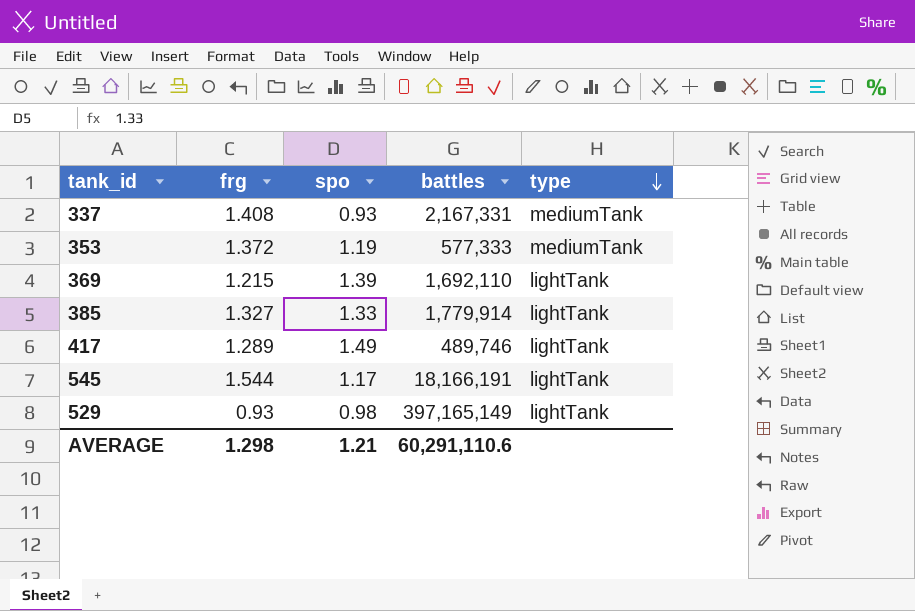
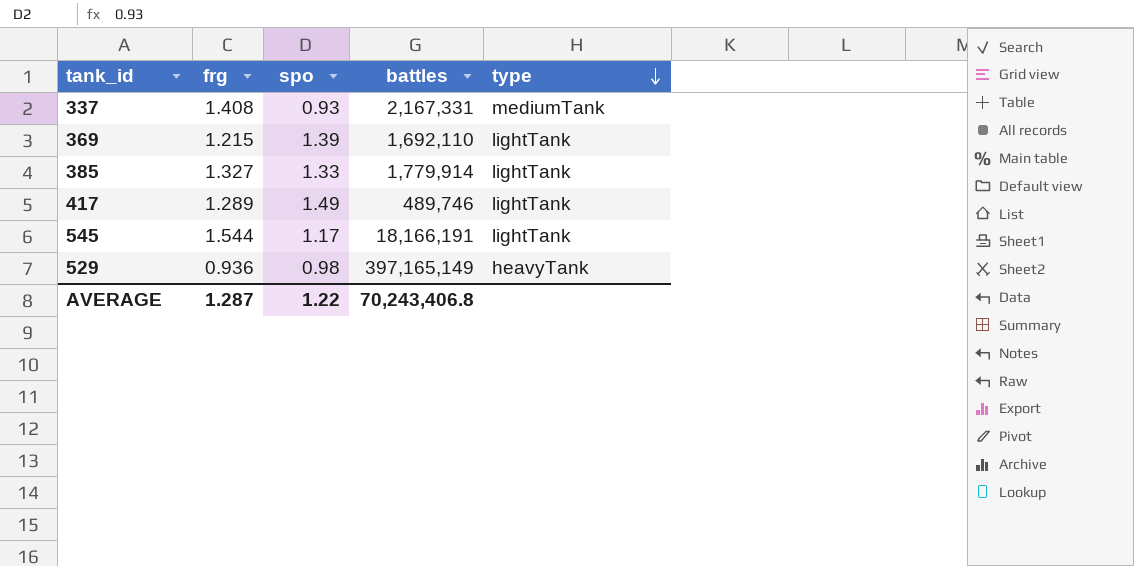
row 353: 1.372 | 1.19 | 577,333 | mediumTank -> none
529 | frg: 0.93 -> 0.936
529 | type: lightTank -> heavyTank
AVERAGE | frg: 1.298 -> 1.287
AVERAGE | spo: 1.21 -> 1.22
AVERAGE | battles: 60,291,110.6 -> 70,243,406.8

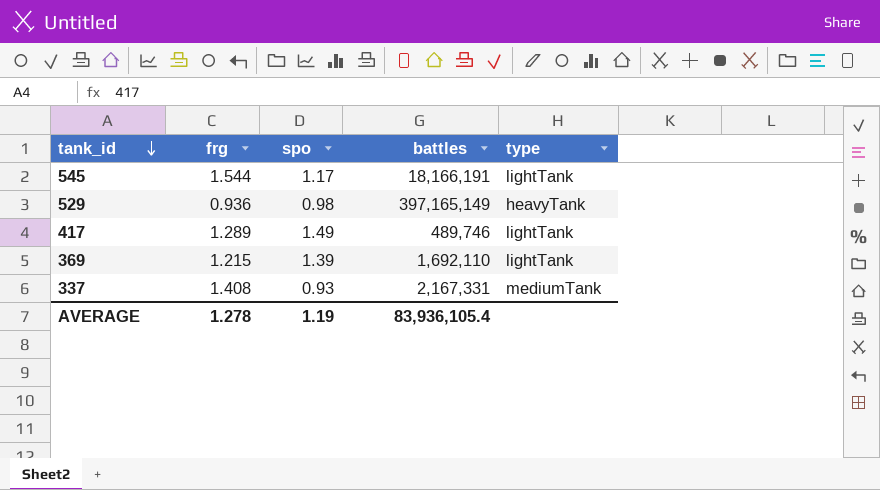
row order: type descending -> tank_id descending
row 385: 1.327 | 1.33 | 1,779,914 | lightTank -> none
AVERAGE | frg: 1.287 -> 1.278
AVERAGE | spo: 1.22 -> 1.19
AVERAGE | battles: 70,243,406.8 -> 83,936,105.4

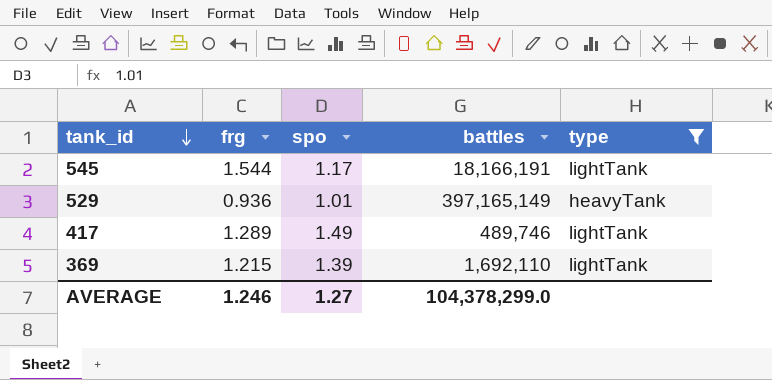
filter: none -> type != mediumTank
529 | spo: 0.98 -> 1.01
AVERAGE | frg: 1.278 -> 1.246
AVERAGE | spo: 1.19 -> 1.27
AVERAGE | battles: 83,936,105.4 -> 104,378,299.0

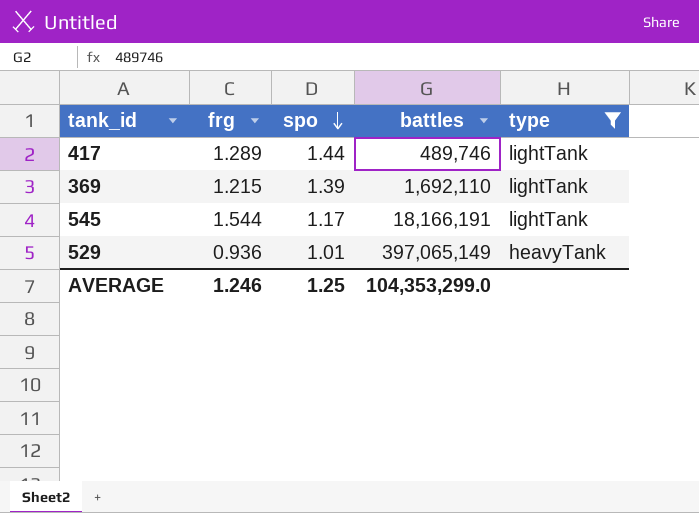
row order: tank_id descending -> spo descending
417 | spo: 1.49 -> 1.44
529 | battles: 397,165,149 -> 397,065,149
AVERAGE | spo: 1.27 -> 1.25
AVERAGE | battles: 104,378,299.0 -> 104,353,299.0

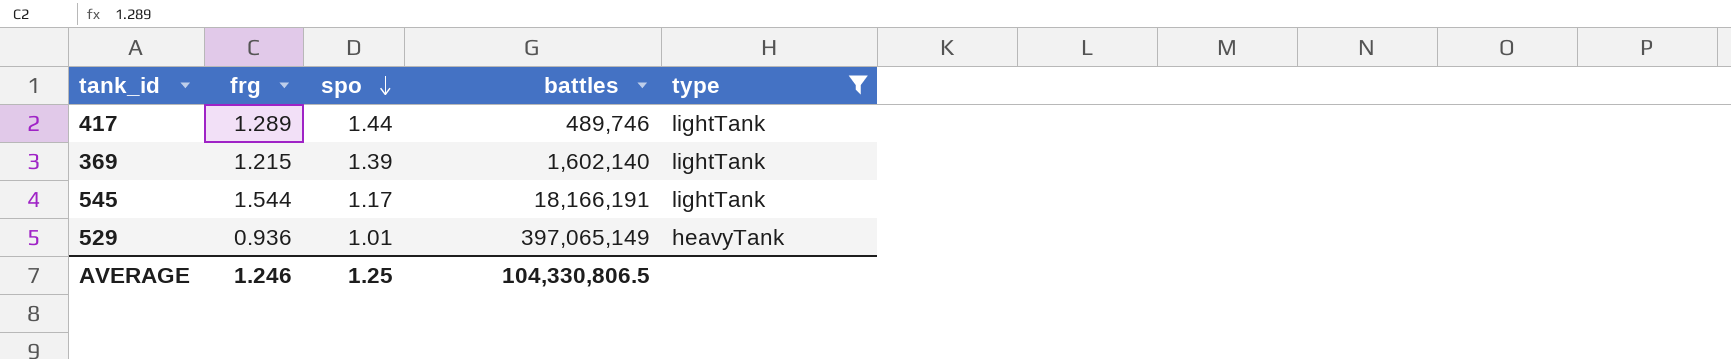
369 | battles: 1,692,110 -> 1,602,140
AVERAGE | battles: 104,353,299.0 -> 104,330,806.5

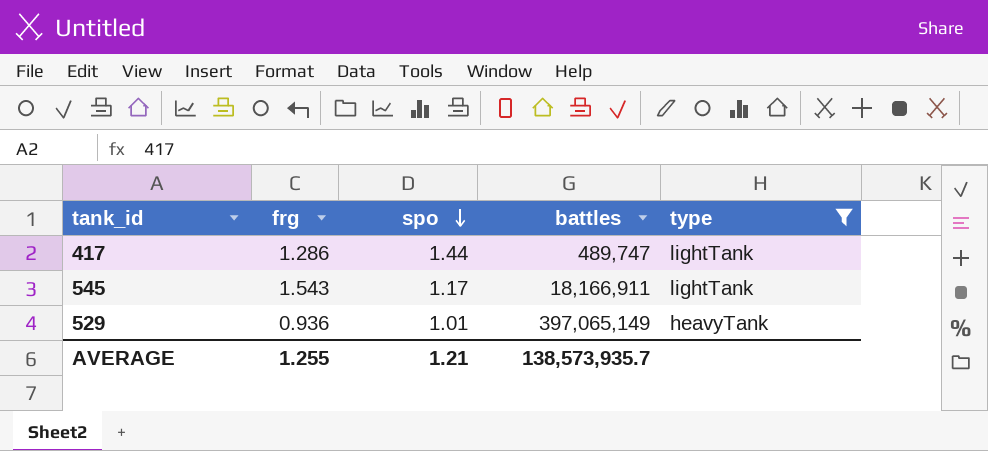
row 369: 1.215 | 1.39 | 1,602,140 | lightTank -> none
417 | frg: 1.289 -> 1.286
417 | battles: 489,746 -> 489,747
545 | frg: 1.544 -> 1.543
545 | battles: 18,166,191 -> 18,166,911
AVERAGE | frg: 1.246 -> 1.255
AVERAGE | spo: 1.25 -> 1.21
AVERAGE | battles: 104,330,806.5 -> 138,573,935.7

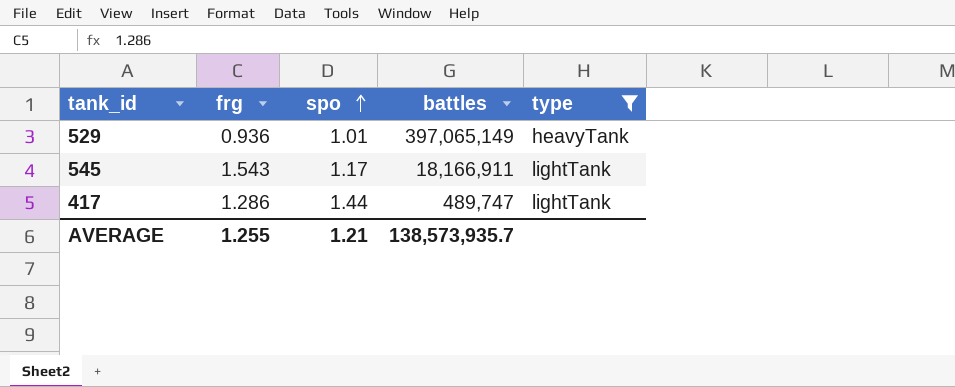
row order: spo descending -> spo ascending

